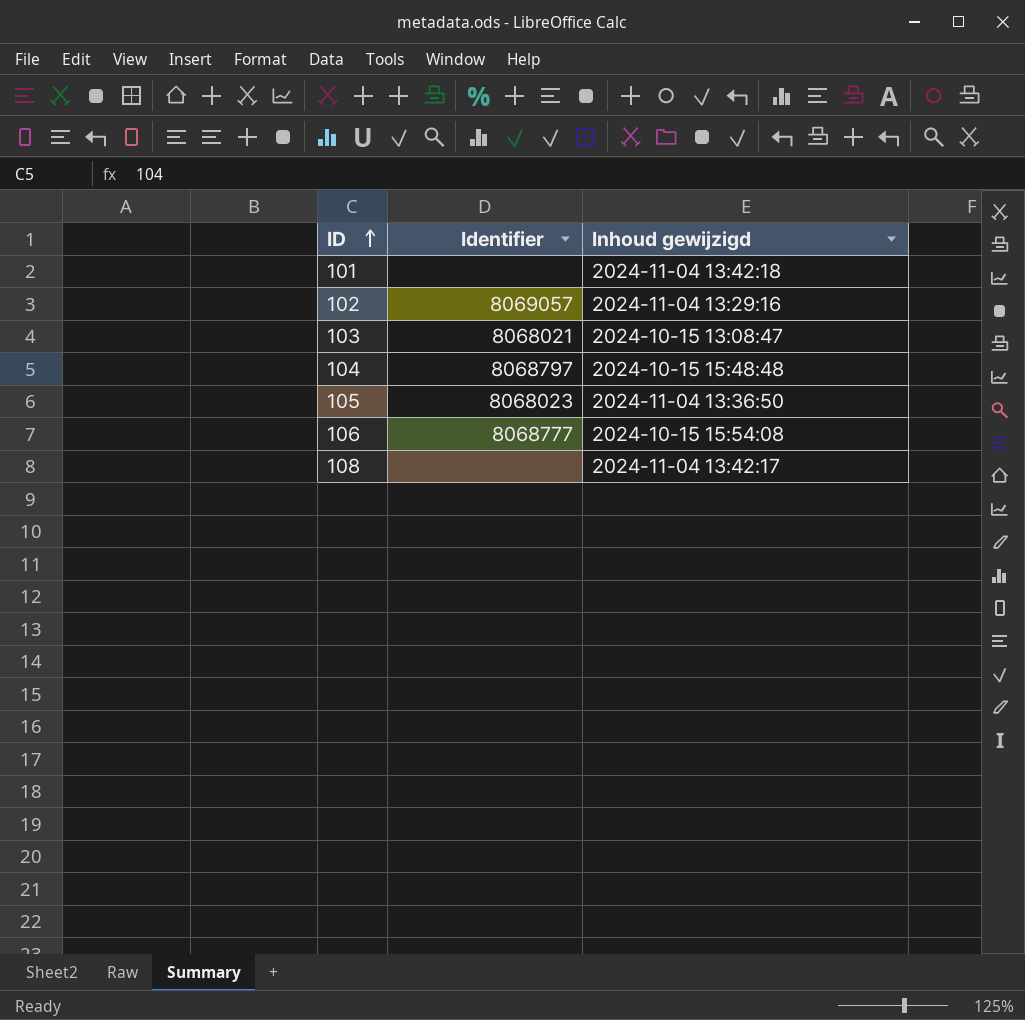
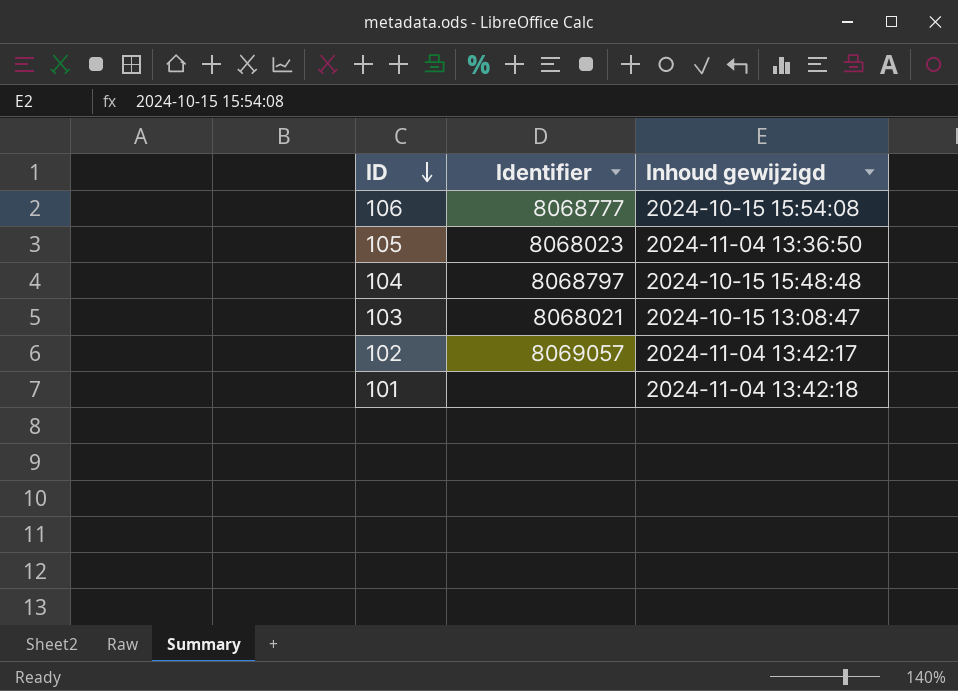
row order: ID ascending -> ID descending
row 108: none | 2024-11-04 13:42:17 -> none
102 | Inhoud gewijzigd: 2024-11-04 13:29:16 -> 2024-11-04 13:42:17

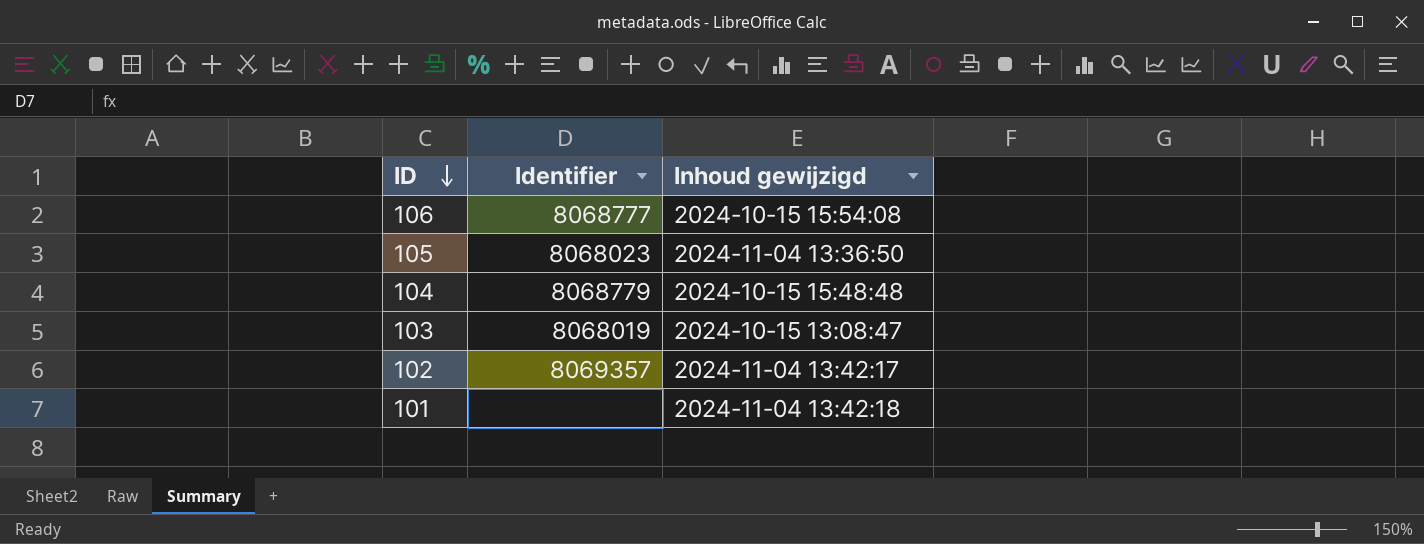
104 | Identifier: 8068797 -> 8068779
103 | Identifier: 8068021 -> 8068019
102 | Identifier: 8069057 -> 8069357

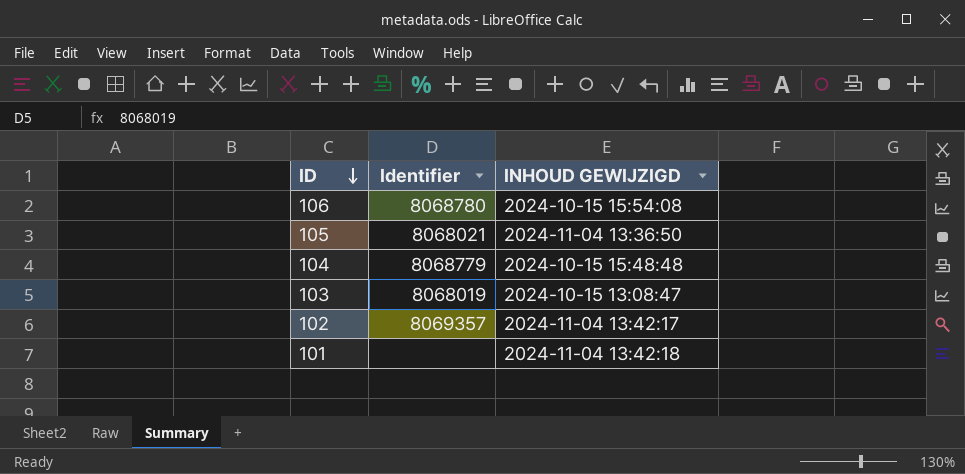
column name: Inhoud gewijzigd -> INHOUD GEWIJZIGD
106 | Identifier: 8068777 -> 8068780
105 | Identifier: 8068023 -> 8068021

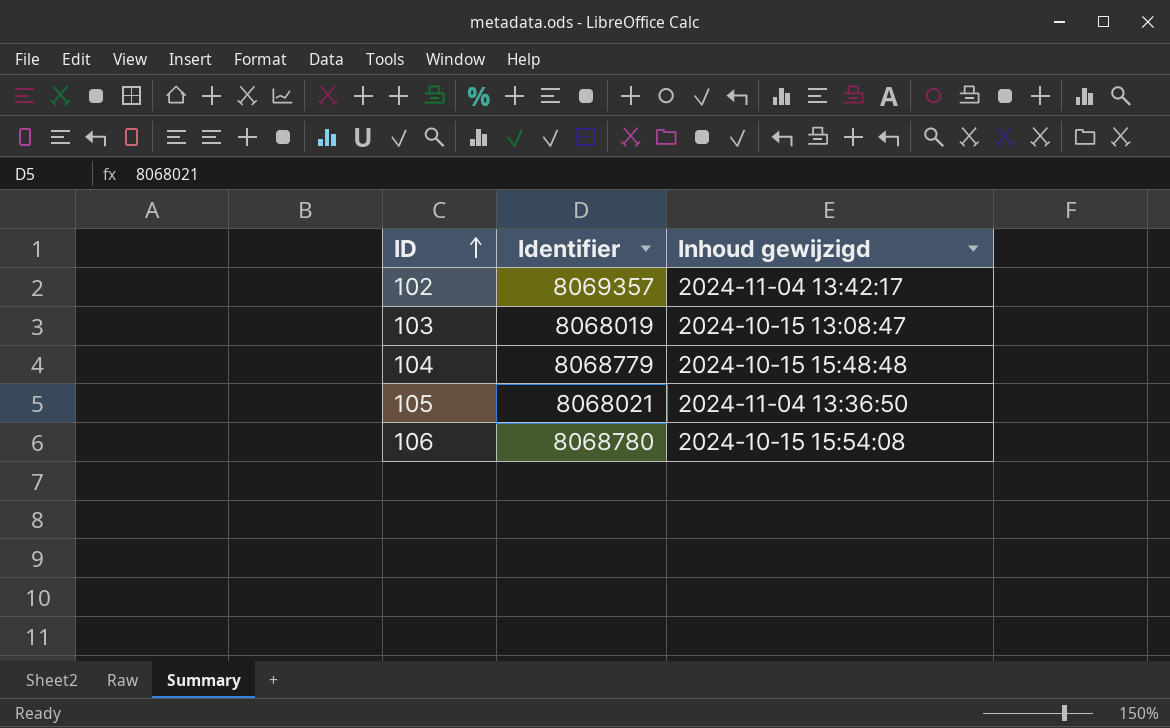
row order: ID descending -> ID ascending
column name: INHOUD GEWIJZIGD -> Inhoud gewijzigd
row 101: none | 2024-11-04 13:42:18 -> none

